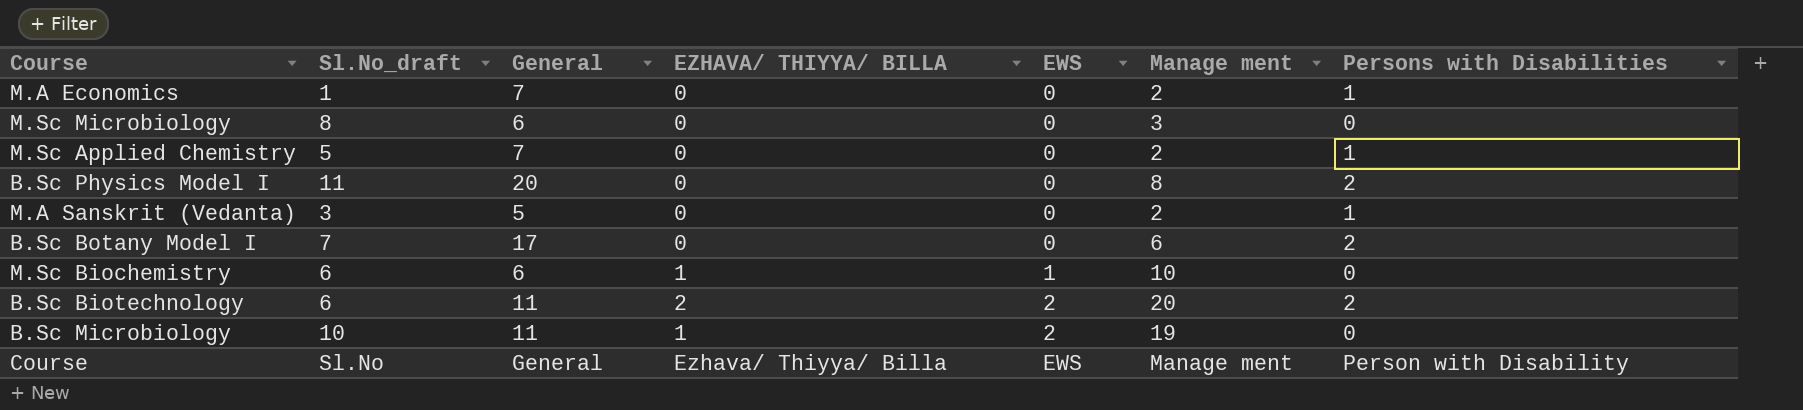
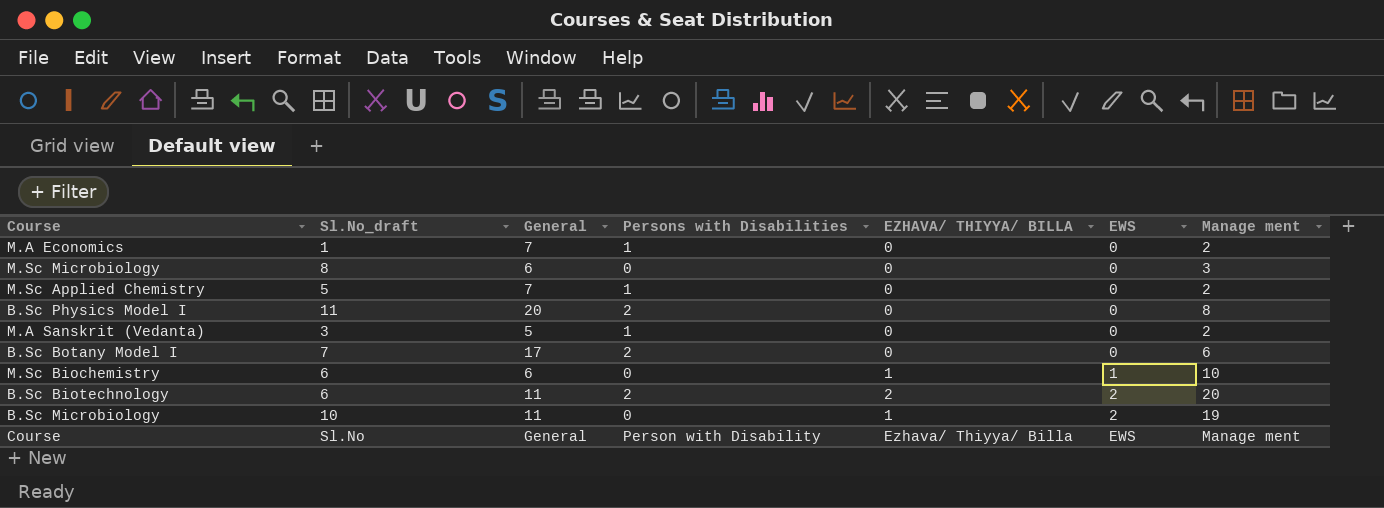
column Persons with Disabilities | position: 7 -> 4

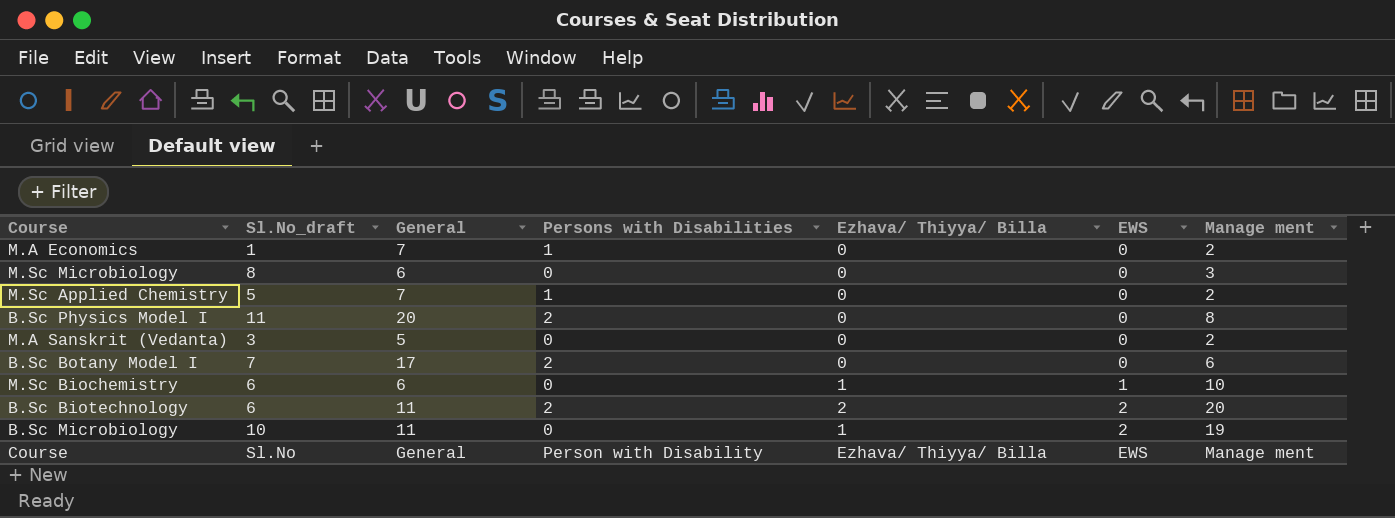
column name: EZHAVA/ THIYYA/ BILLA -> Ezhava/ Thiyya/ Billa
M.A Sanskrit (Vedanta) | Persons with Disabilities: 1 -> 0

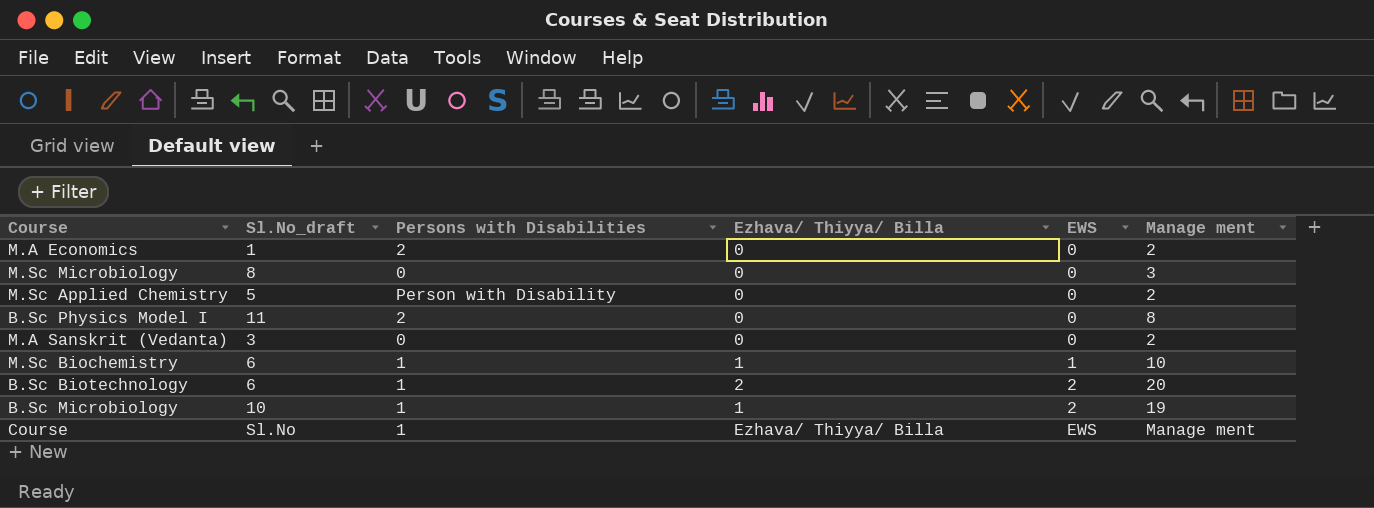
column General | position: 3 -> none
row B.Sc Botany Model I: 7 | 17 | 2 | 0 | 0 | 6 -> none
M.A Economics | Persons with Disabilities: 1 -> 2
M.Sc Applied Chemistry | Persons with Disabilities: 1 -> Person with Disability
M.Sc Biochemistry | Persons with Disabilities: 0 -> 1
B.Sc Biotechnology | Persons with Disabilities: 2 -> 1
B.Sc Microbiology | Persons with Disabilities: 0 -> 1
Course | Persons with Disabilities: Person with Disability -> 1

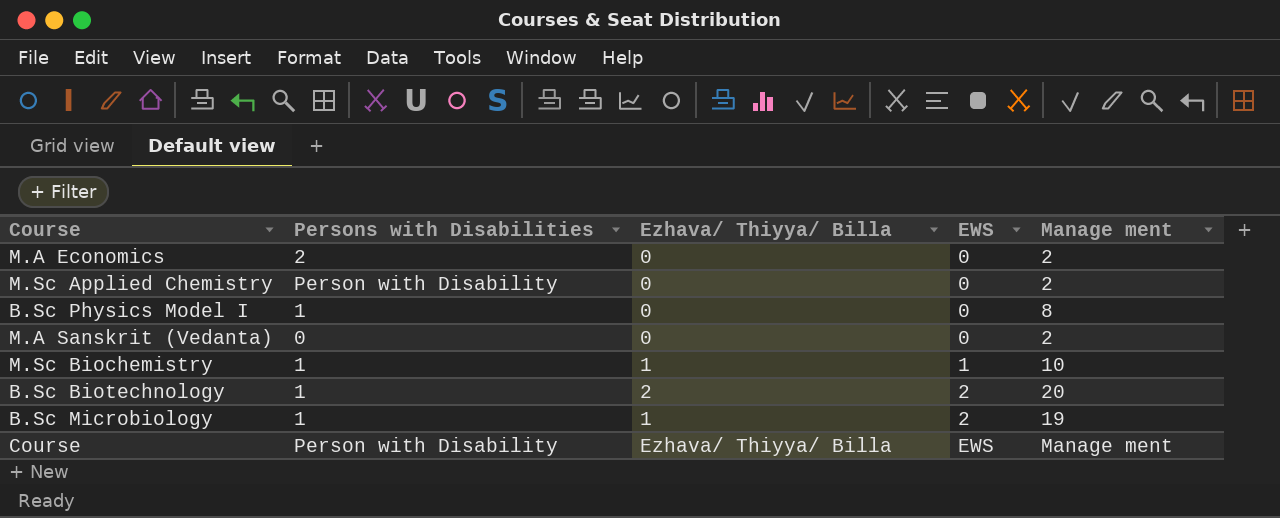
column Sl.No_draft | position: 2 -> none
row M.Sc Microbiology: 8 | 0 | 0 | 0 | 3 -> none
B.Sc Physics Model I | Persons with Disabilities: 2 -> 1
Course | Persons with Disabilities: 1 -> Person with Disability

